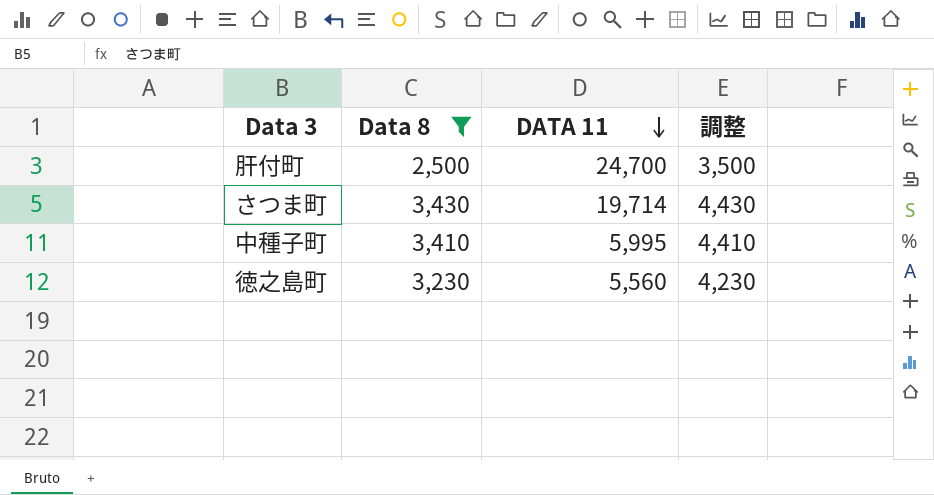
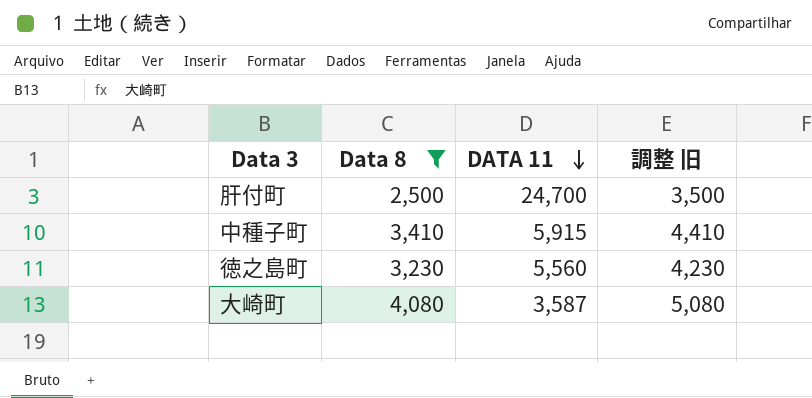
column name: 調整 -> 調整 旧
row さつま町: 3,430 | 19,714 | 4,430 -> none
中種子町 | DATA 11: 5,995 -> 5,915
row 大崎町: none -> 4,080 | 3,587 | 5,080

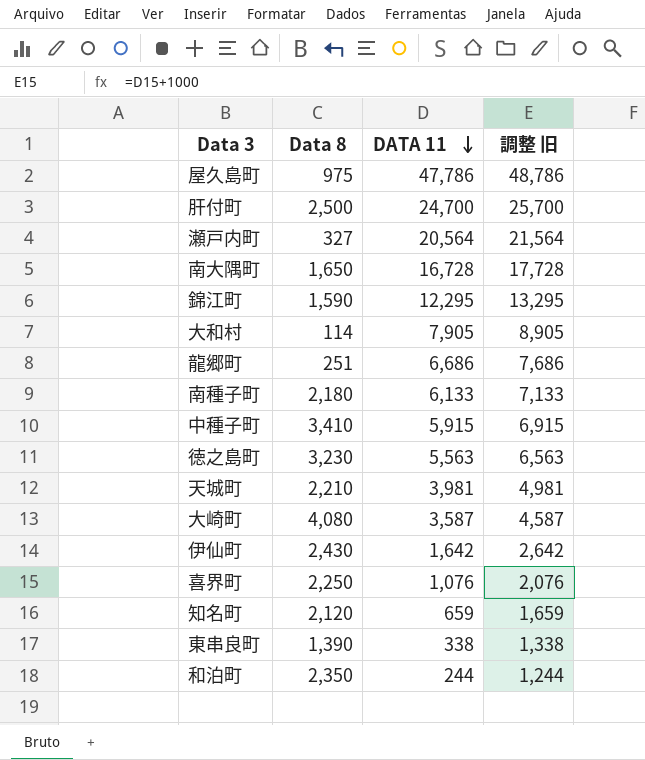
filter: Data 8 >= 2,500 -> none
column 調整 旧 | formula: [Data 8] + 1000 -> [DATA 11] + 1000
徳之島町 | DATA 11: 5,560 -> 5,563

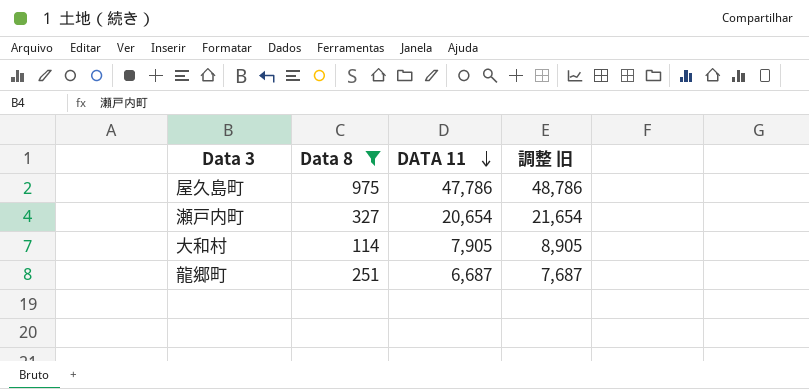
filter: none -> Data 8 <= 975
瀬戸内町 | DATA 11: 20,564 -> 20,654
瀬戸内町 | 調整 旧: 21,564 -> 21,654
龍郷町 | DATA 11: 6,686 -> 6,687
龍郷町 | 調整 旧: 7,686 -> 7,687

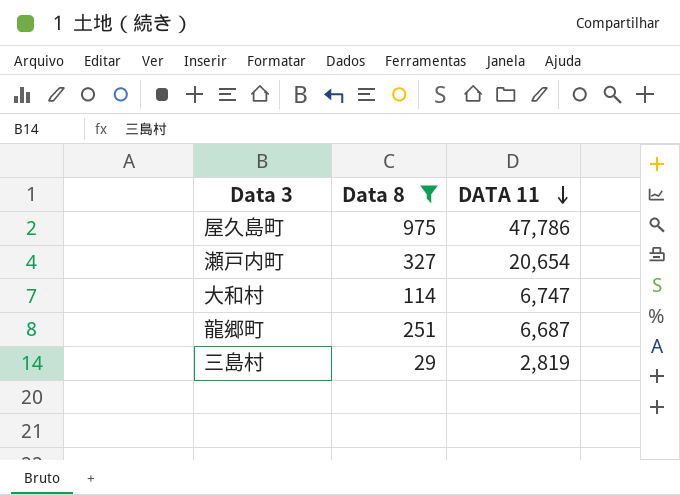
column 調整 旧 | formula: [DATA 11] + 1000 -> none
大和村 | DATA 11: 7,905 -> 6,747
row 三島村: none -> 29 | 2,819

